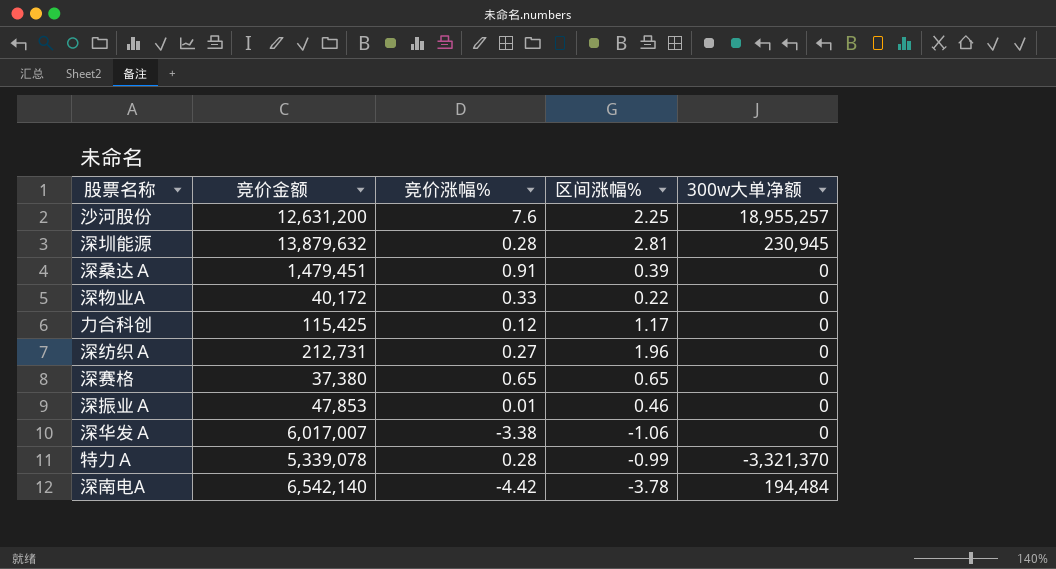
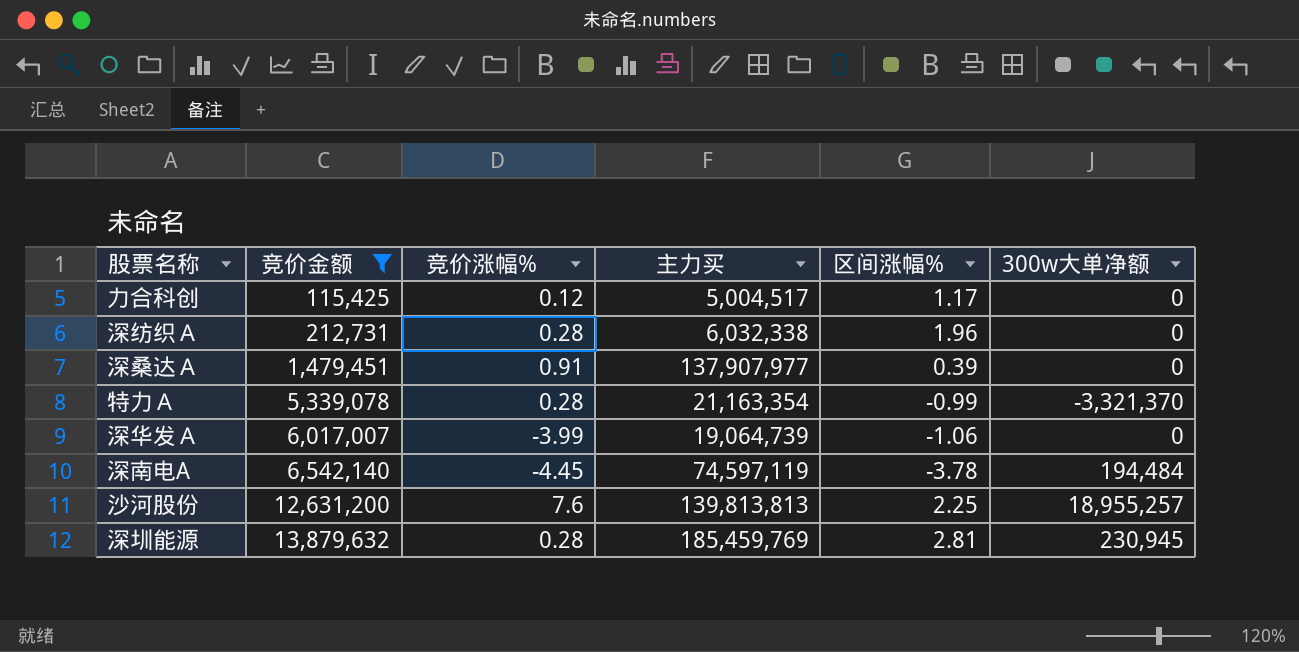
filter: none -> 竞价金额 >= 115,425
row order: none -> 竞价金额 ascending
column 主力买 | position: none -> 4
深纺织Ａ | 竞价涨幅%: 0.27 -> 0.28
深华发Ａ | 竞价涨幅%: -3.38 -> -3.99
深南电A | 竞价涨幅%: -4.42 -> -4.45

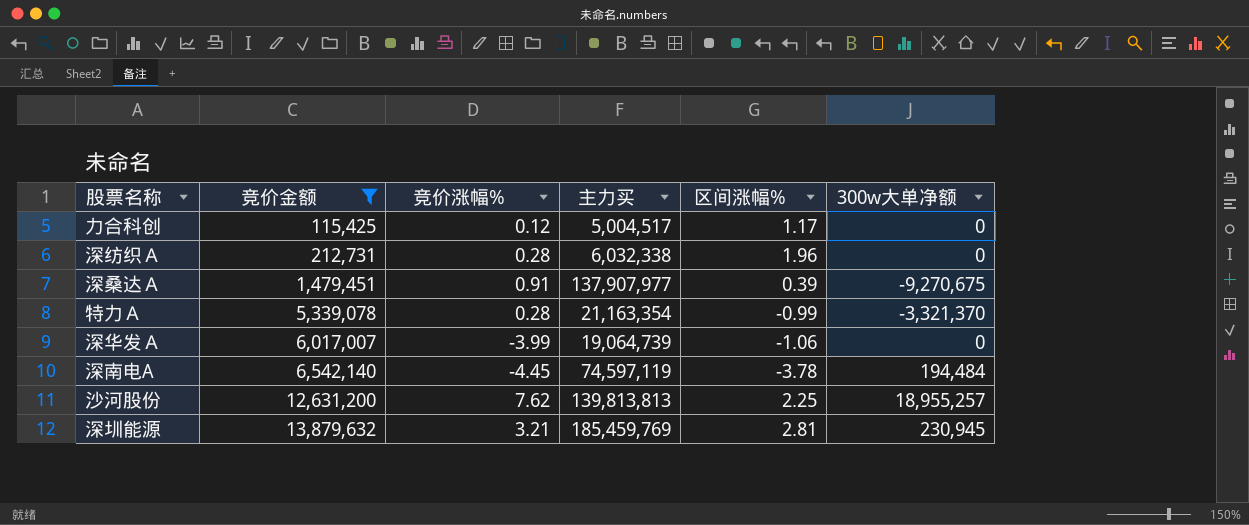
深桑达Ａ | 300w大单净额: 0 -> -9,270,675
沙河股份 | 竞价涨幅%: 7.6 -> 7.62
深圳能源 | 竞价涨幅%: 0.28 -> 3.21

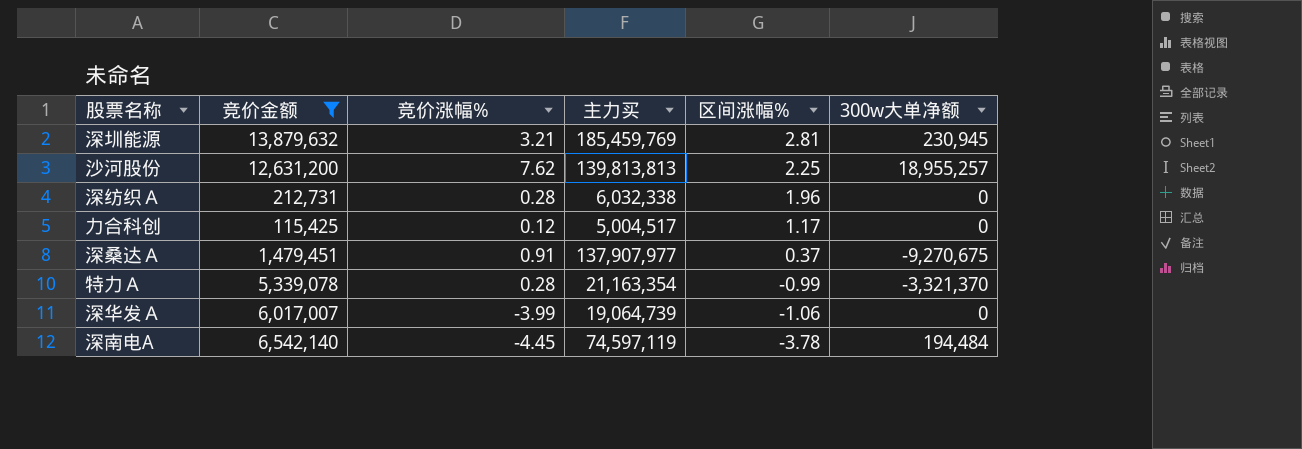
row order: 竞价金额 ascending -> 区间涨幅% descending
深桑达Ａ | 区间涨幅%: 0.39 -> 0.37

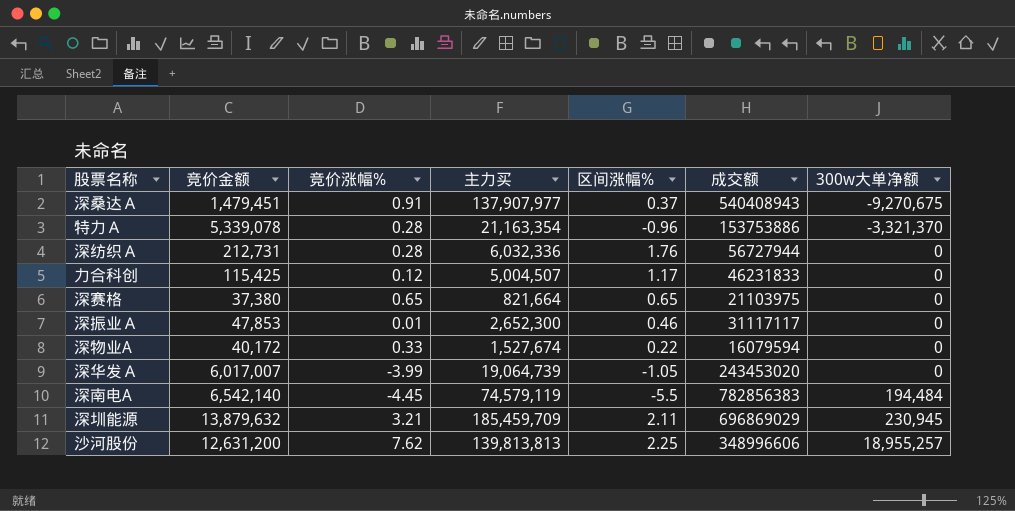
filter: 竞价金额 >= 115,425 -> none
row order: 区间涨幅% descending -> 300w大单净额 ascending
column 成交额 | position: none -> 6
特力Ａ | 区间涨幅%: -0.99 -> -0.96
深纺织Ａ | 主力买: 6,032,338 -> 6,032,336
深纺织Ａ | 区间涨幅%: 1.96 -> 1.76
力合科创 | 主力买: 5,004,517 -> 5,004,507
深华发Ａ | 区间涨幅%: -1.06 -> -1.05
深南电A | 主力买: 74,597,119 -> 74,579,119
深南电A | 区间涨幅%: -3.78 -> -5.5
深圳能源 | 主力买: 185,459,769 -> 185,459,709
深圳能源 | 区间涨幅%: 2.81 -> 2.11

